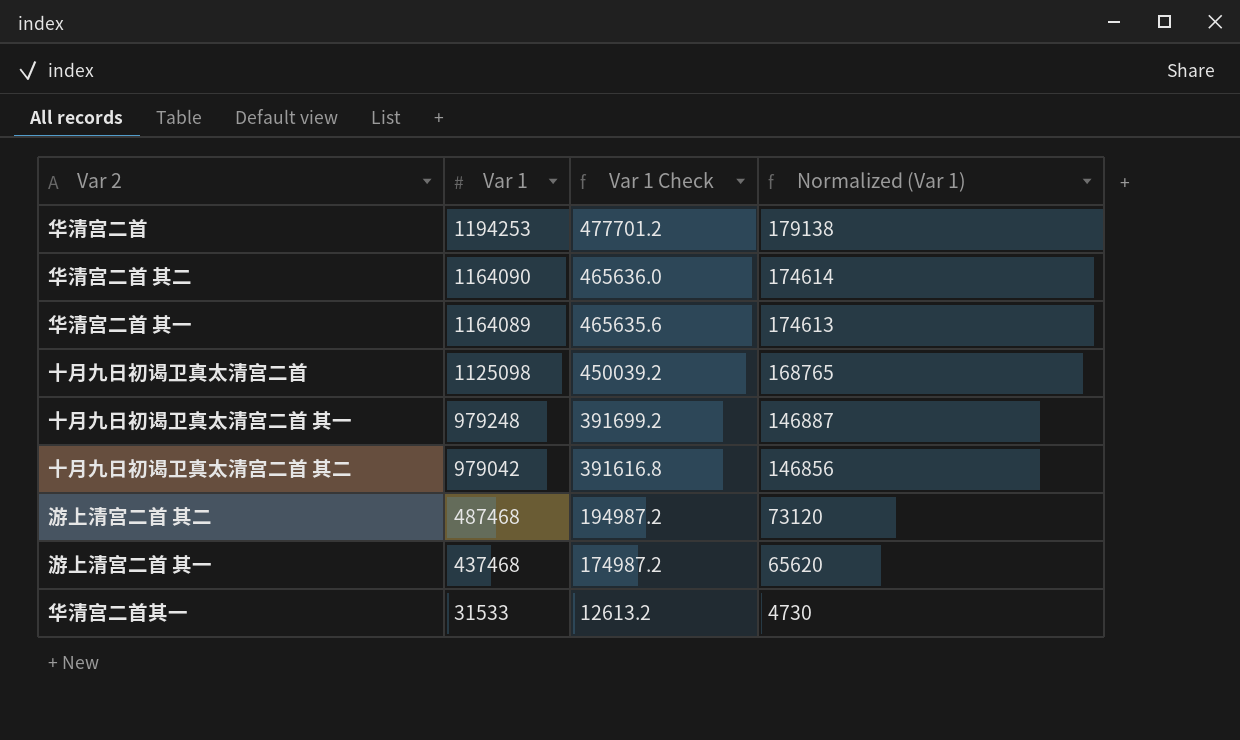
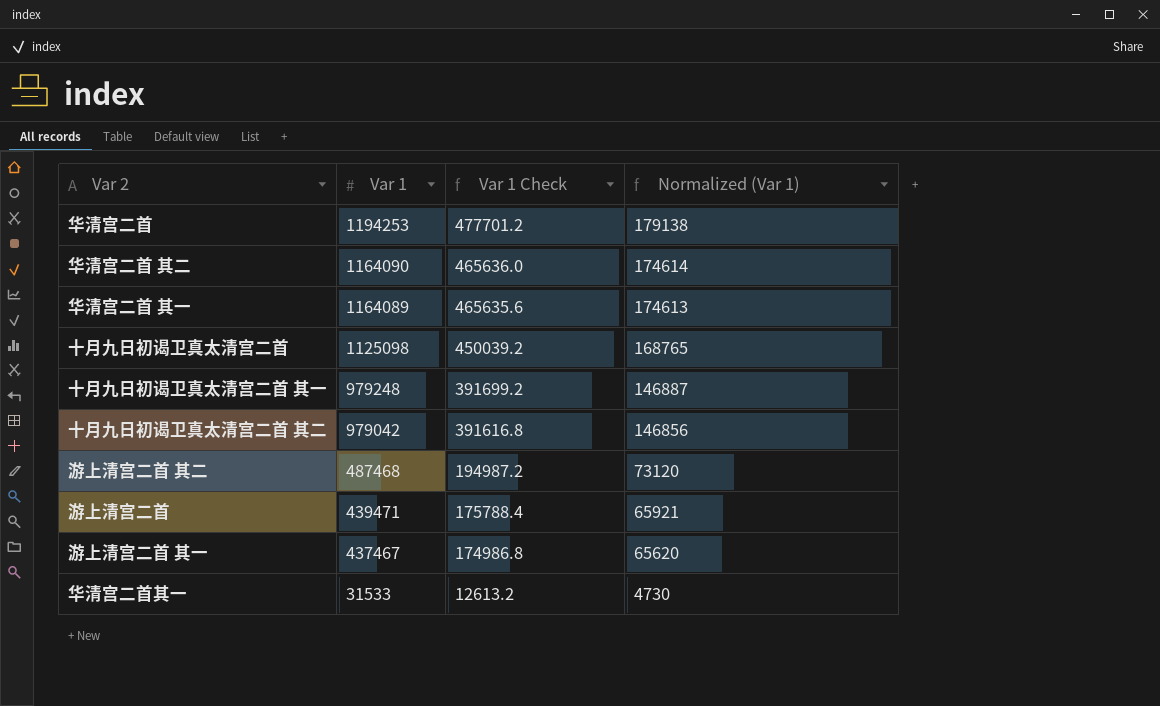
row 游上清宫二首: none -> 439471 | 175788.4 | 65921
游上清宫二首 其一 | Var 1: 437468 -> 437467
游上清宫二首 其一 | Var 1 Check: 174987.2 -> 174986.8

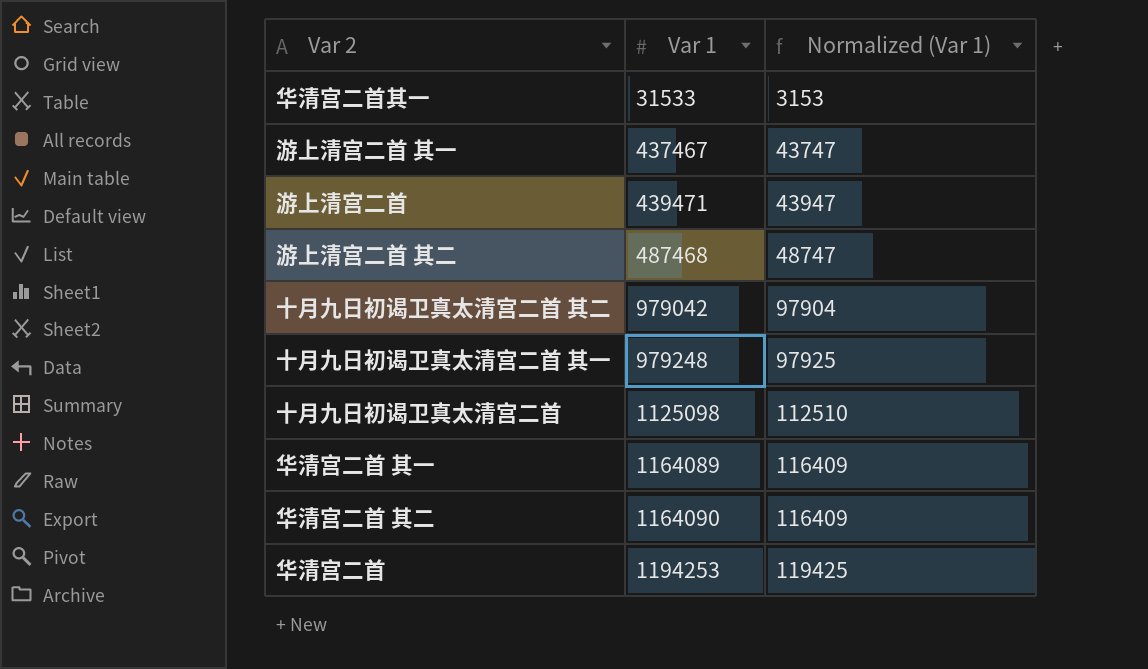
row order: Var 1 descending -> Var 1 ascending
column Var 1 Check | formula: [Var 1] * 0.4 -> none
column Normalized (Var 1) | formula: [Var 1] * 0.15 -> [Var 1] * 0.1

